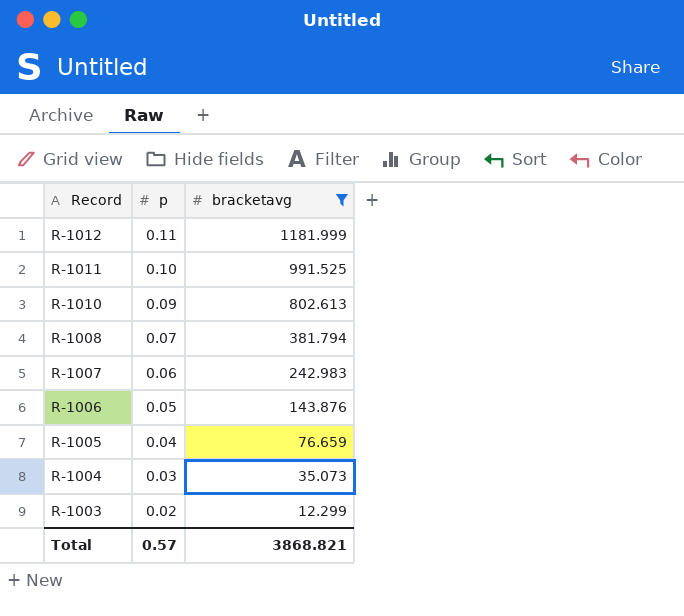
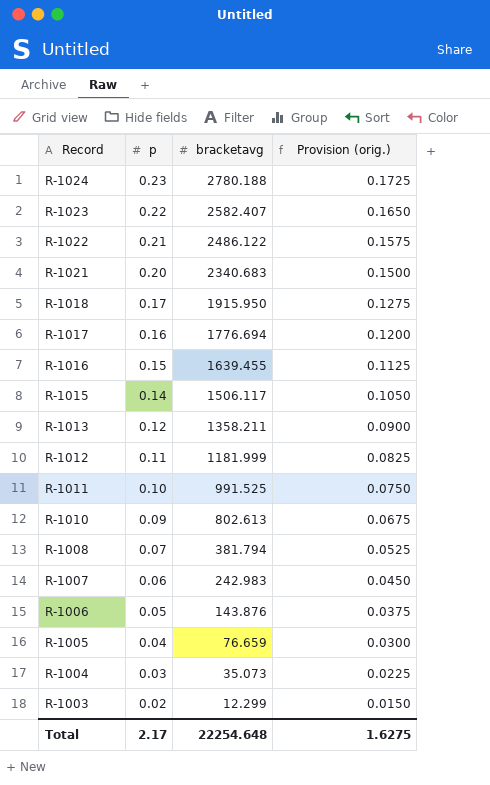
filter: bracketavg <= 1181.999 -> none
column Provision (orig.) | formula: none -> [p] * 0.75
Total | p: 0.57 -> 2.17
Total | bracketavg: 3868.821 -> 22254.648

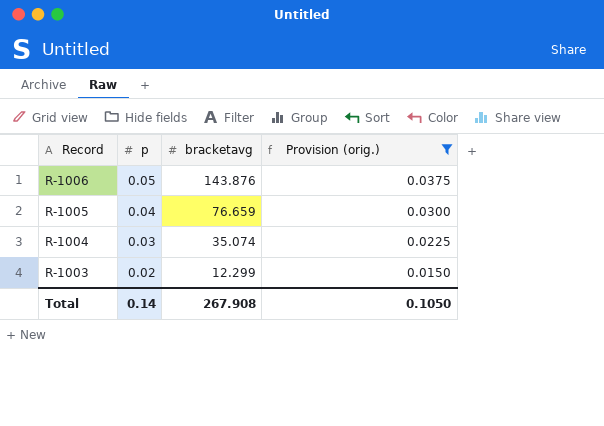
filter: none -> Provision (orig.) <= 0.0375
R-1004 | bracketavg: 35.073 -> 35.074
Total | p: 2.17 -> 0.14
Total | bracketavg: 22254.648 -> 267.908
Total | Provision (orig.): 1.6275 -> 0.1050

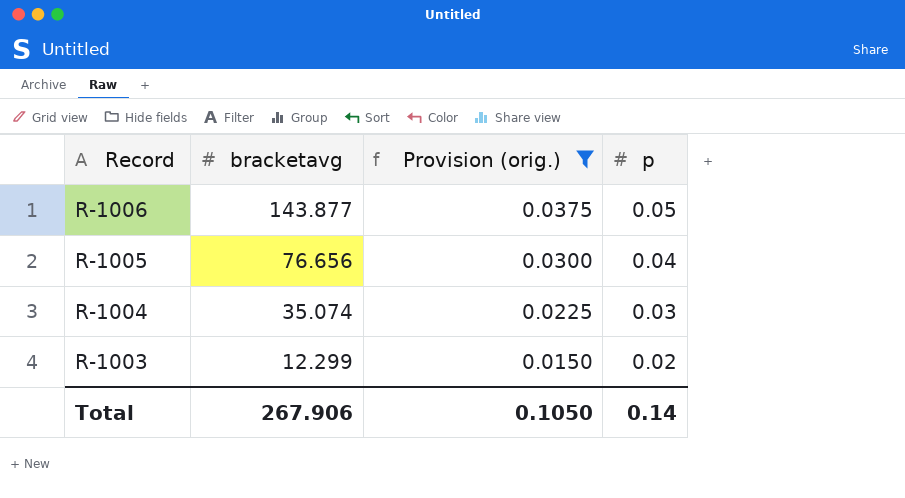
column p | position: 2 -> 4
R-1006 | bracketavg: 143.876 -> 143.877
R-1005 | bracketavg: 76.659 -> 76.656
Total | bracketavg: 267.908 -> 267.906

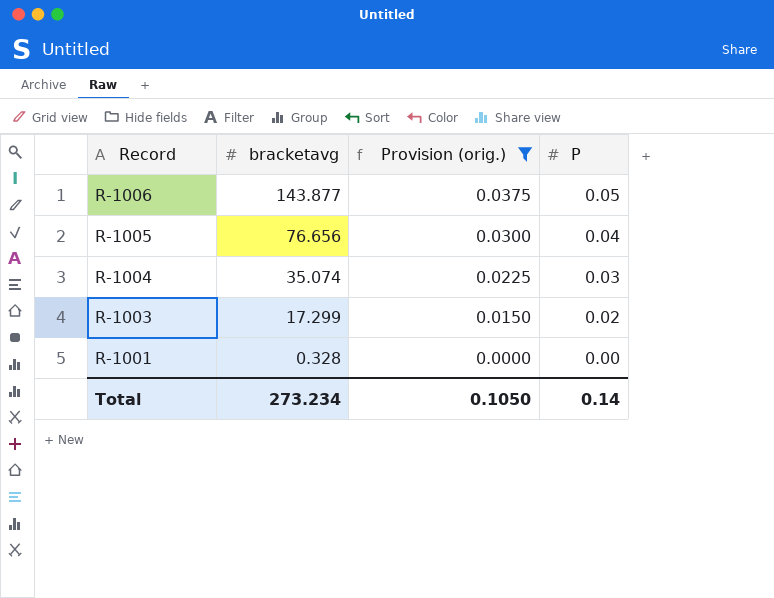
column name: p -> P
R-1003 | bracketavg: 12.299 -> 17.299
row R-1001: none -> 0.328 | 0.0000 | 0.00
Total | bracketavg: 267.906 -> 273.234

